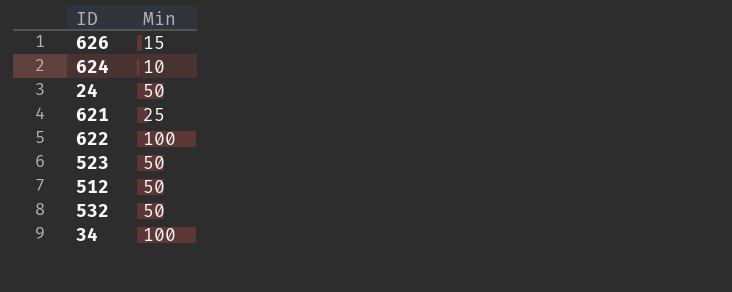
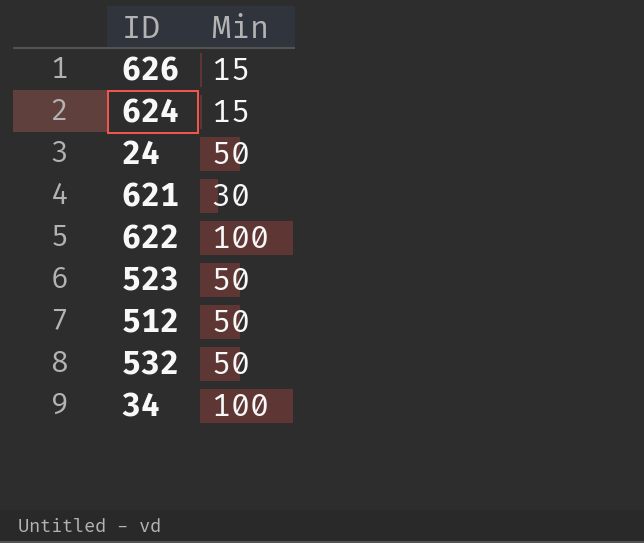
624 | Min: 10 -> 15
621 | Min: 25 -> 30

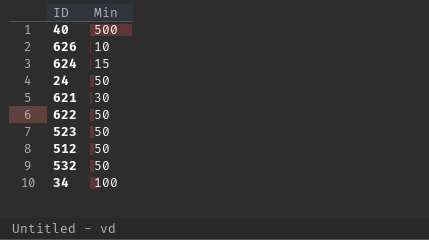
row 40: none -> 500
626 | Min: 15 -> 10
622 | Min: 100 -> 50

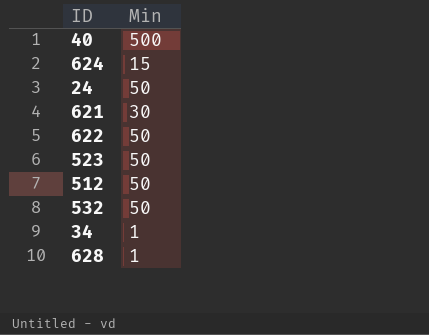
row 626: 10 -> none
34 | Min: 100 -> 1
row 628: none -> 1

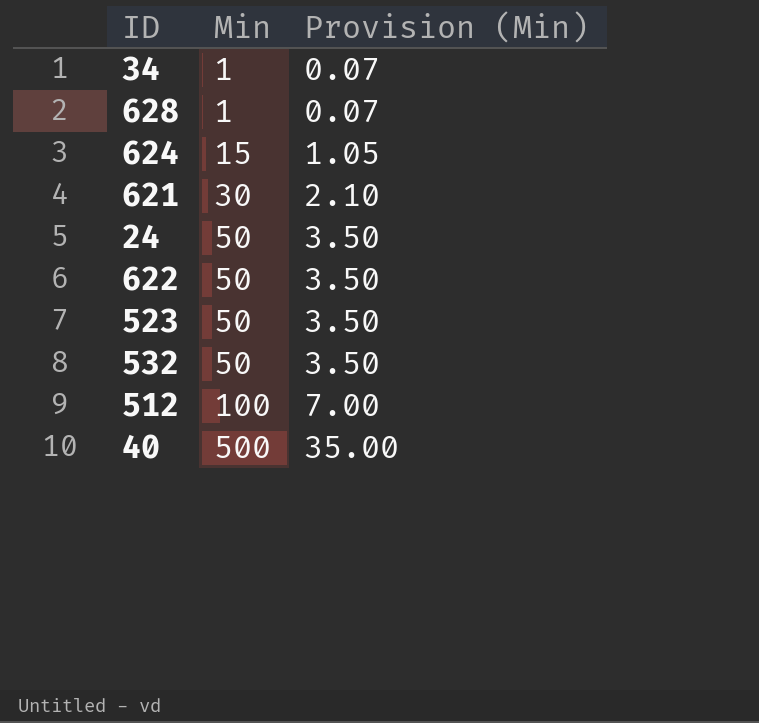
row order: none -> Min ascending
column Provision (Min) | formula: none -> [Min] * 0.07
512 | Min: 50 -> 100

